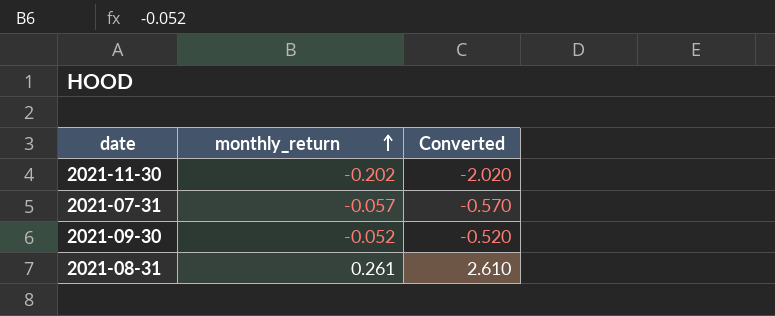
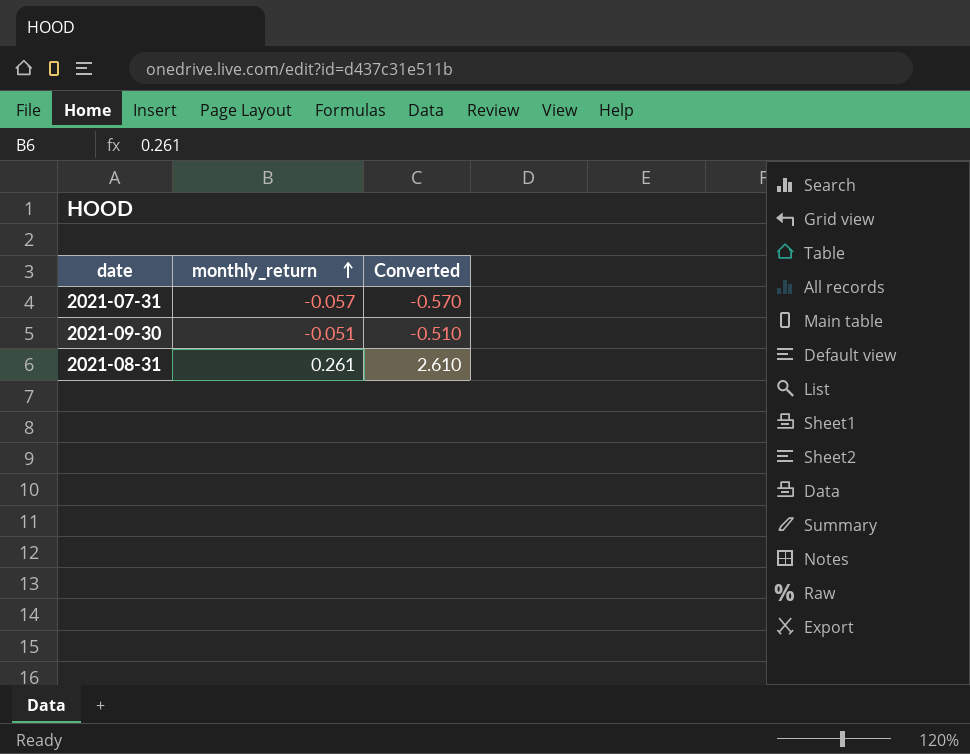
row 2021-11-30: -0.202 | -2.020 -> none
2021-09-30 | monthly_return: -0.052 -> -0.051
2021-09-30 | Converted: -0.520 -> -0.510

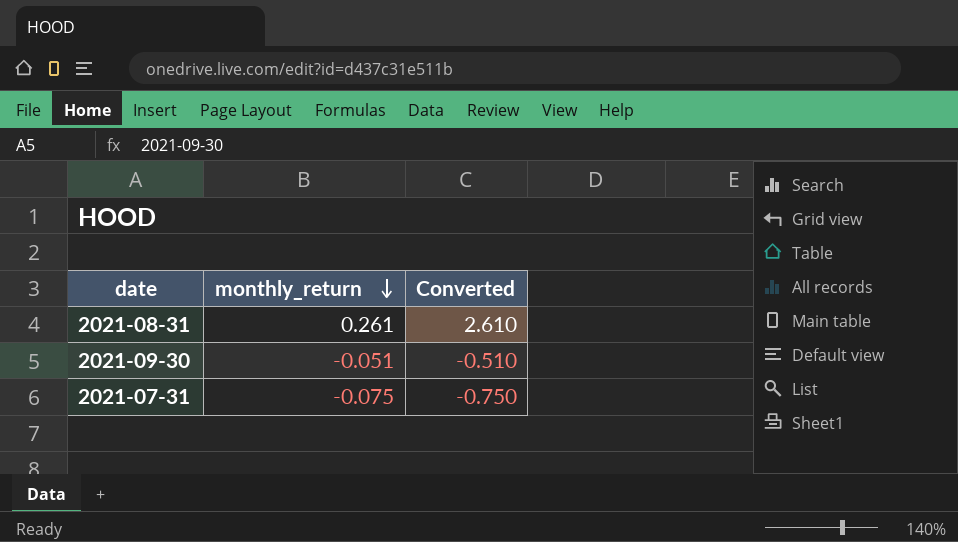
row order: monthly_return ascending -> monthly_return descending
2021-07-31 | monthly_return: -0.057 -> -0.075
2021-07-31 | Converted: -0.570 -> -0.750

